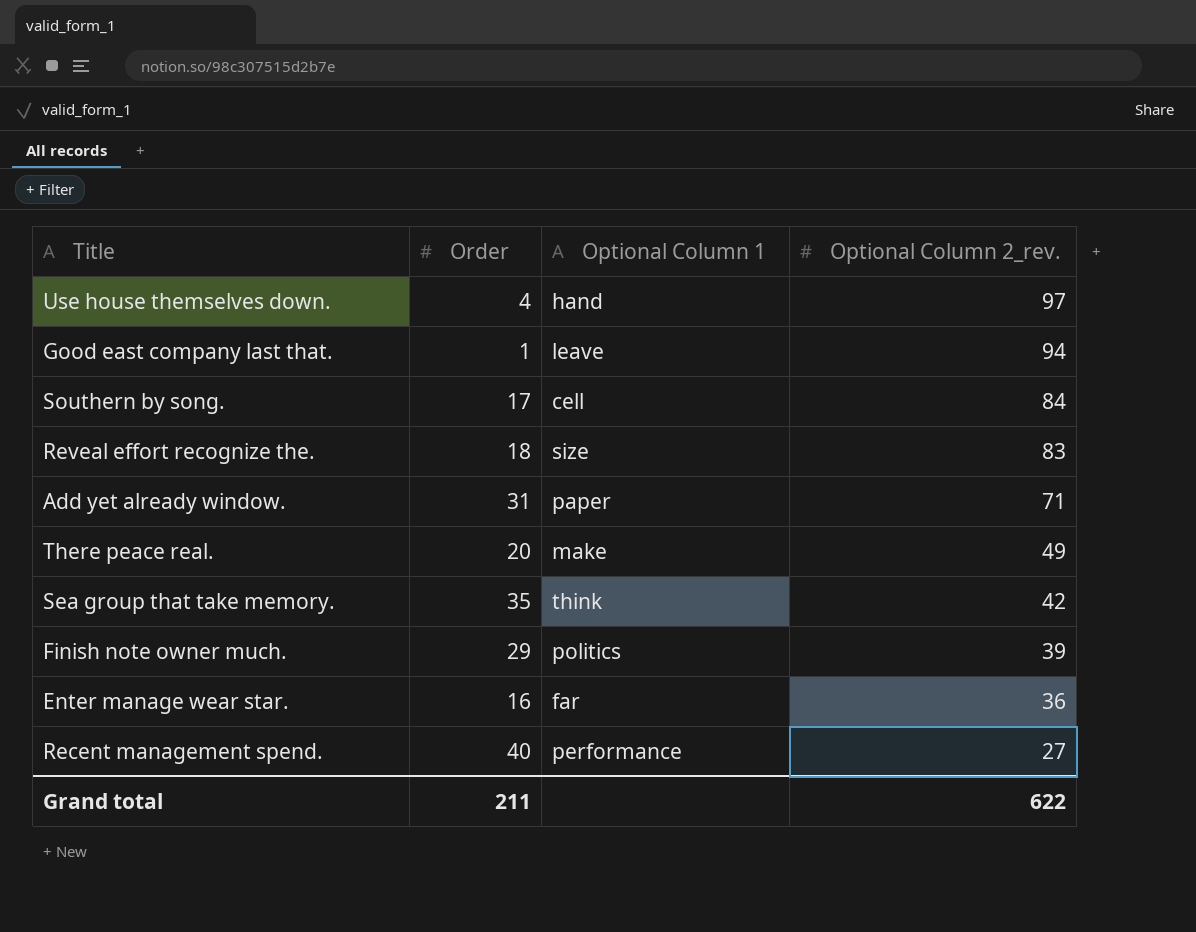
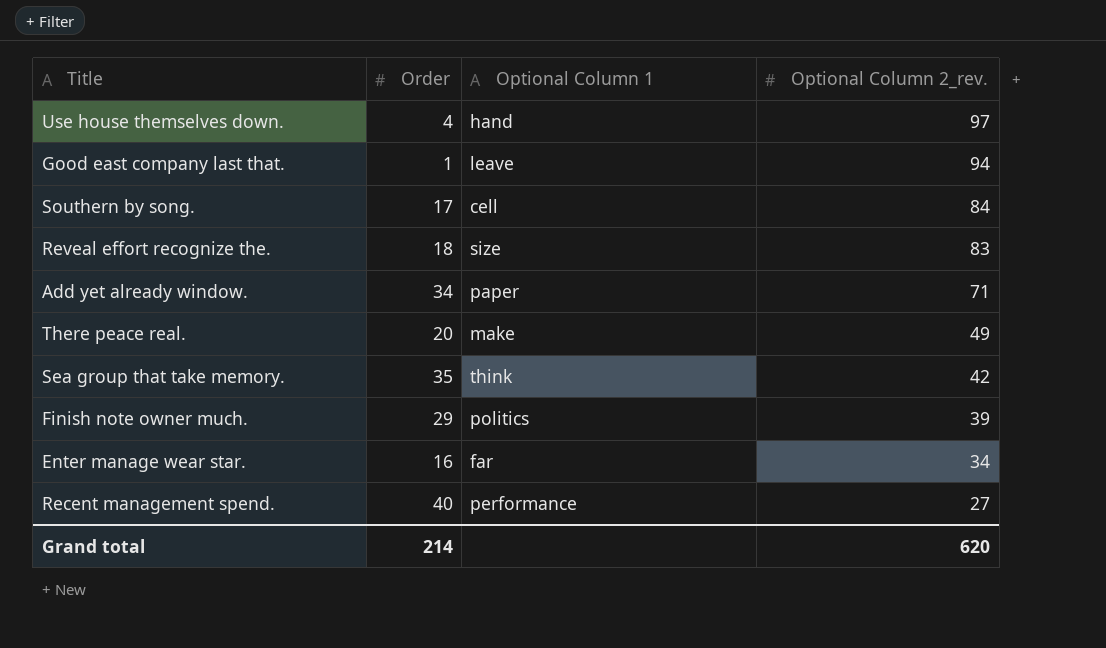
Add yet already window. | Order: 31 -> 34
Enter manage wear star. | Optional Column 2_rev.: 36 -> 34
Grand total | Order: 211 -> 214
Grand total | Optional Column 2_rev.: 622 -> 620

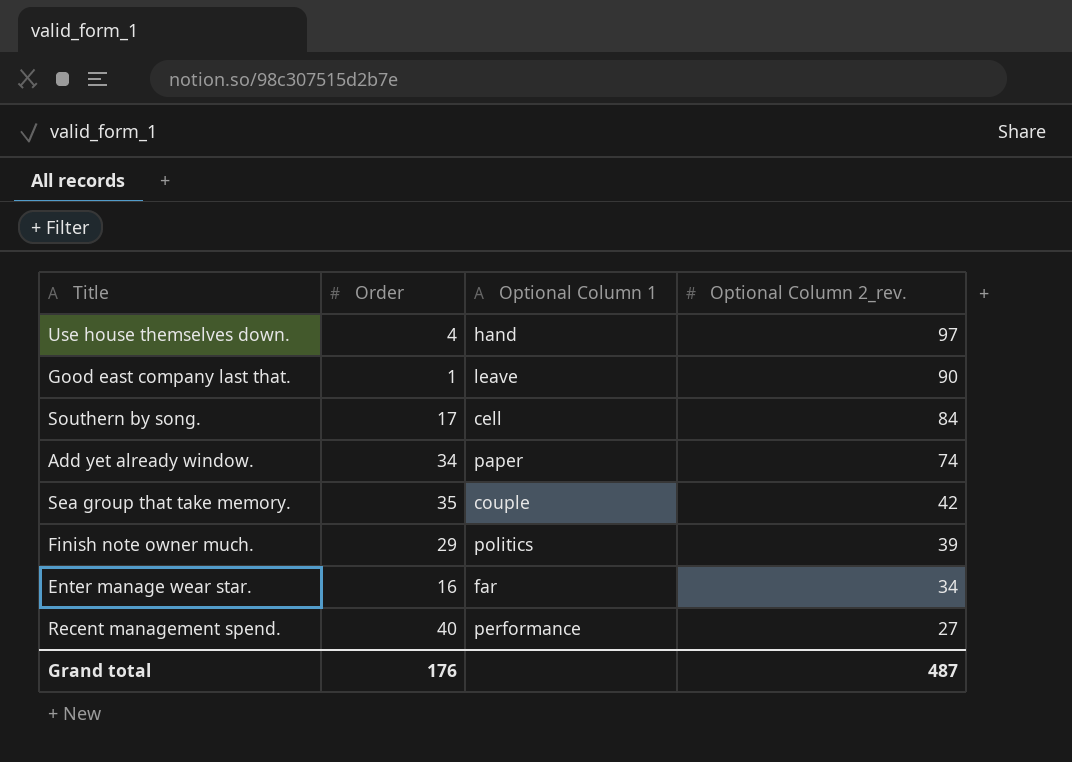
row Reveal effort recognize the.: 18 | size | 83 -> none
row There peace real.: 20 | make | 49 -> none
Good east company last that. | Optional Column 2_rev.: 94 -> 90
Add yet already window. | Optional Column 2_rev.: 71 -> 74
Sea group that take memory. | Optional Column 1: think -> couple
Grand total | Order: 214 -> 176
Grand total | Optional Column 2_rev.: 620 -> 487

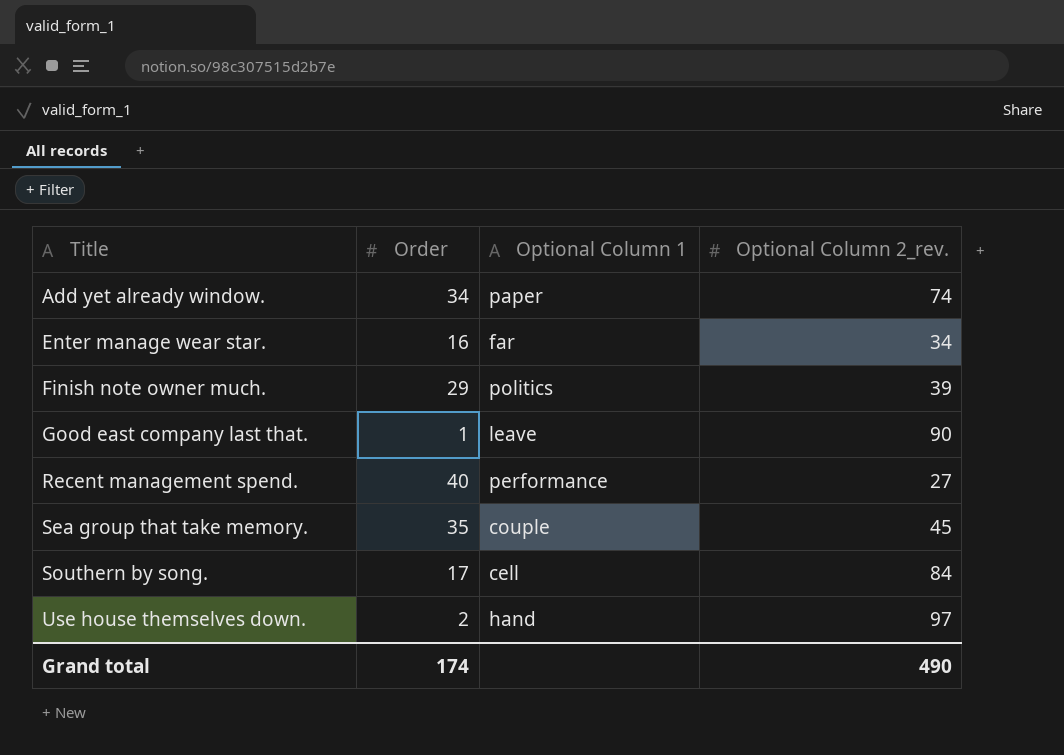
row order: Optional Column 2_rev. descending -> Title ascending
Sea group that take memory. | Optional Column 2_rev.: 42 -> 45
Use house themselves down. | Order: 4 -> 2
Grand total | Order: 176 -> 174
Grand total | Optional Column 2_rev.: 487 -> 490

